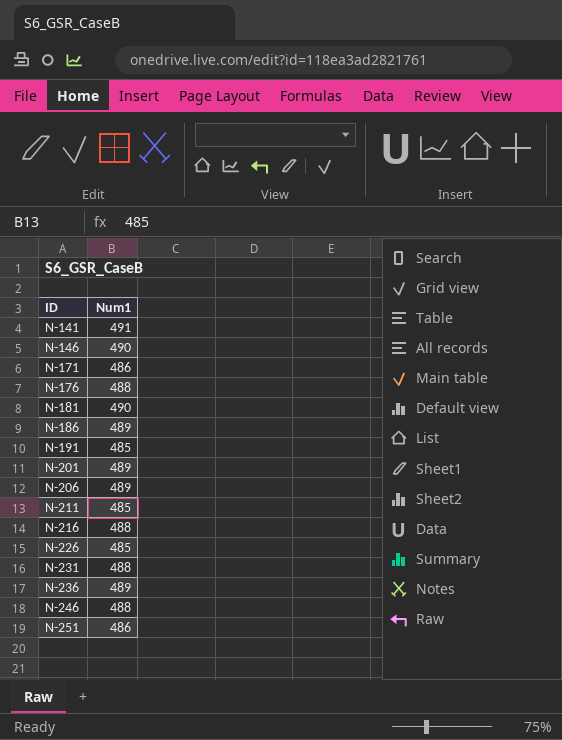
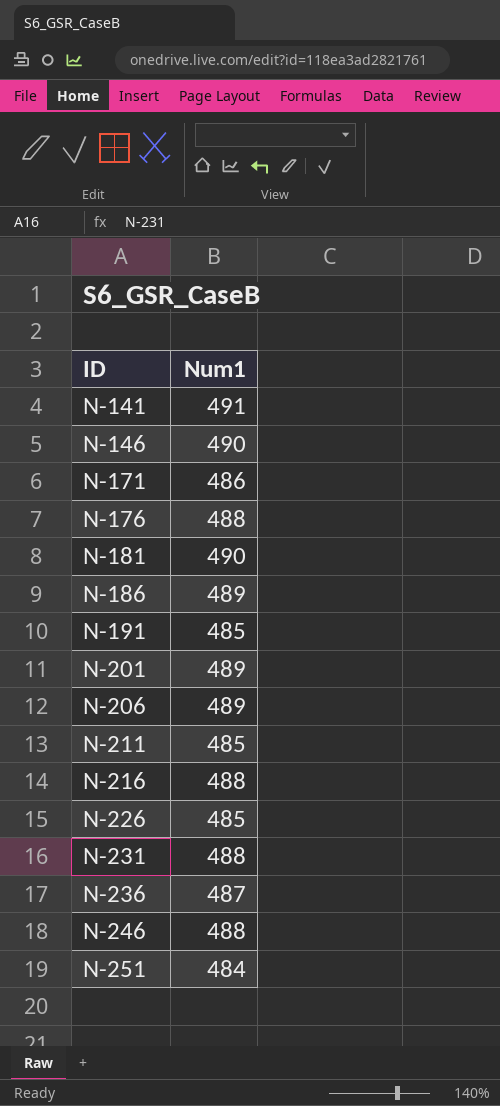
N-236 | Num1: 489 -> 487
N-251 | Num1: 486 -> 484

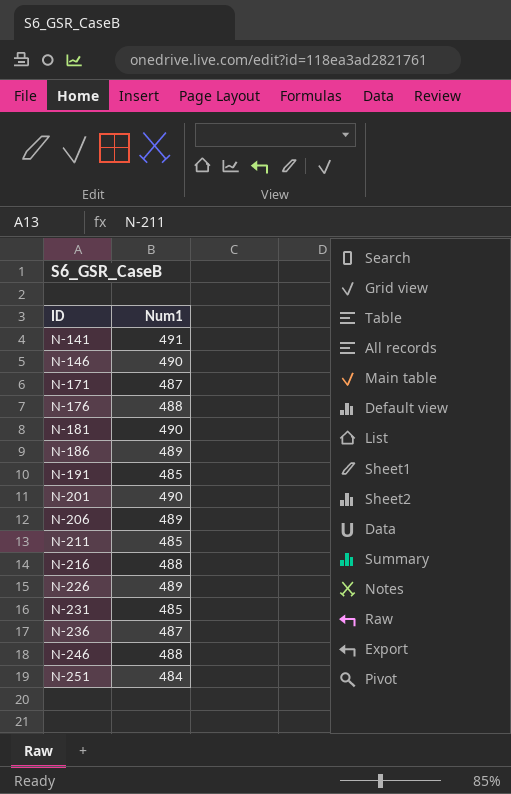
N-171 | Num1: 486 -> 487
N-201 | Num1: 489 -> 490
N-226 | Num1: 485 -> 489
N-231 | Num1: 488 -> 485

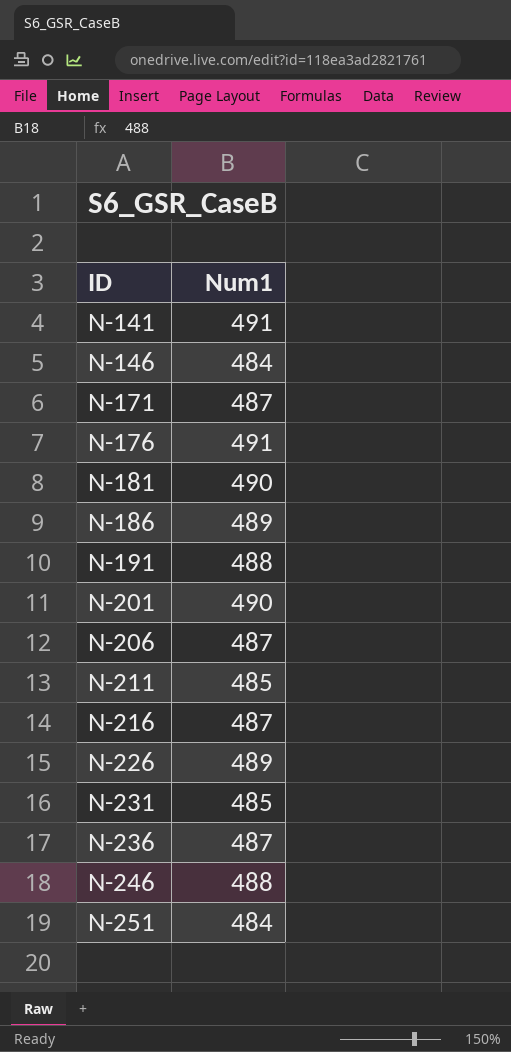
N-146 | Num1: 490 -> 484
N-176 | Num1: 488 -> 491
N-191 | Num1: 485 -> 488
N-206 | Num1: 489 -> 487
N-216 | Num1: 488 -> 487

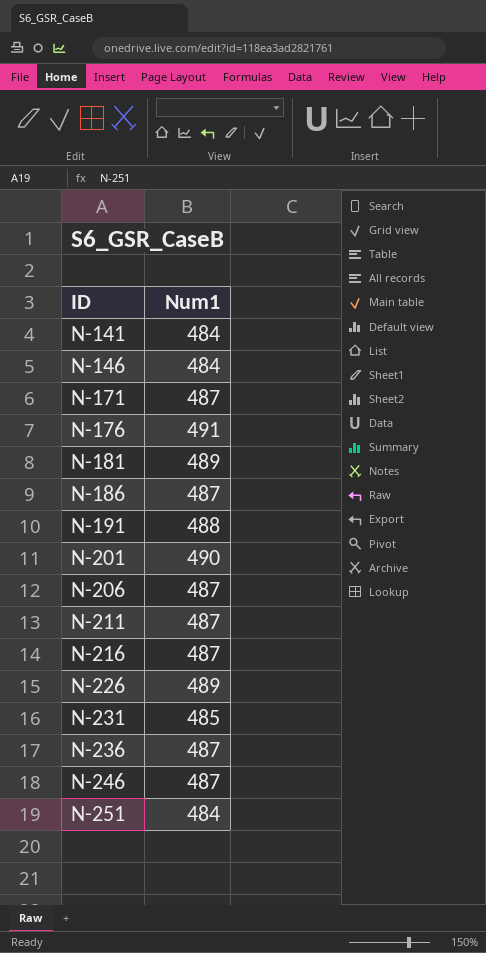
N-141 | Num1: 491 -> 484
N-181 | Num1: 490 -> 489
N-186 | Num1: 489 -> 487
N-211 | Num1: 485 -> 487
N-246 | Num1: 488 -> 487

